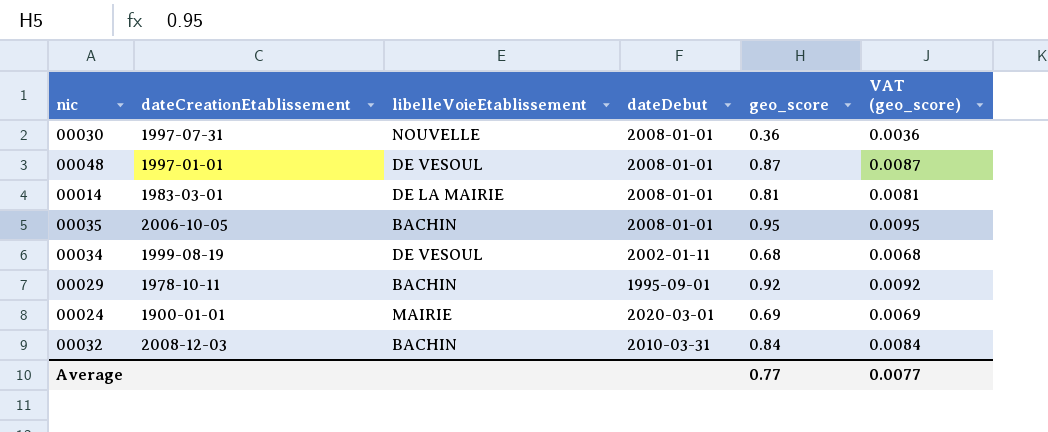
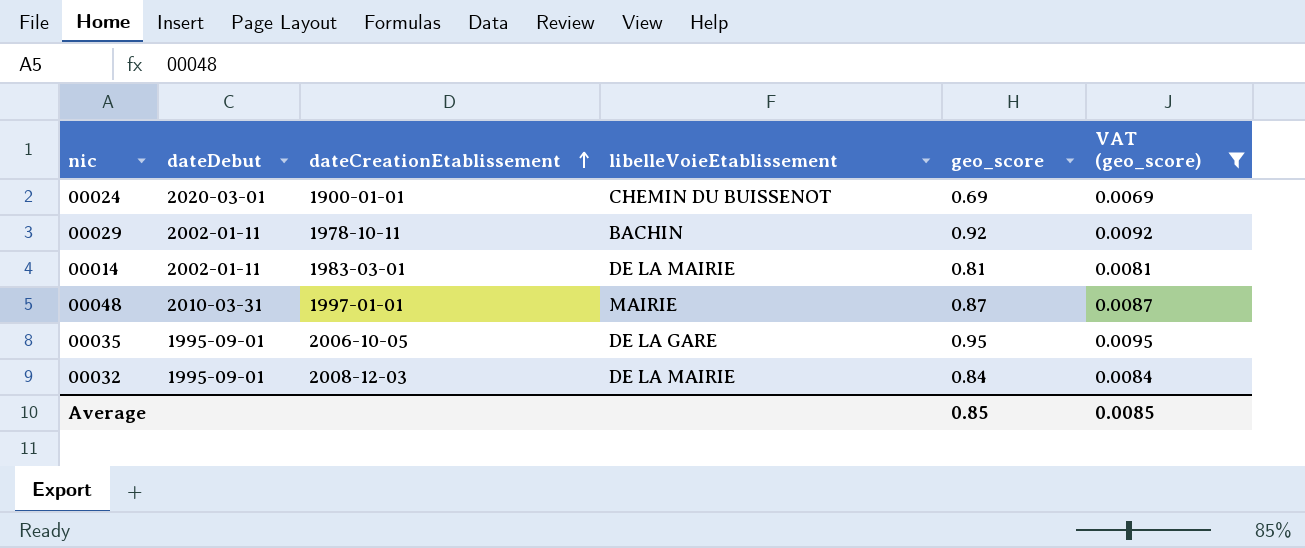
filter: none -> VAT (geo_score) >= 0.0069
row order: none -> dateCreationEtablissement ascending
column dateDebut | position: 4 -> 2
00024 | libelleVoieEtablissement: MAIRIE -> CHEMIN DU BUISSENOT
00029 | dateDebut: 1995-09-01 -> 2002-01-11
00014 | dateDebut: 2008-01-01 -> 2002-01-11
00048 | dateDebut: 2008-01-01 -> 2010-03-31
00048 | libelleVoieEtablissement: DE VESOUL -> MAIRIE
00035 | dateDebut: 2008-01-01 -> 1995-09-01
00035 | libelleVoieEtablissement: BACHIN -> DE LA GARE
00032 | dateDebut: 2010-03-31 -> 1995-09-01
00032 | libelleVoieEtablissement: BACHIN -> DE LA MAIRIE
Average | geo_score: 0.77 -> 0.85
Average | VAT (geo_score): 0.0077 -> 0.0085

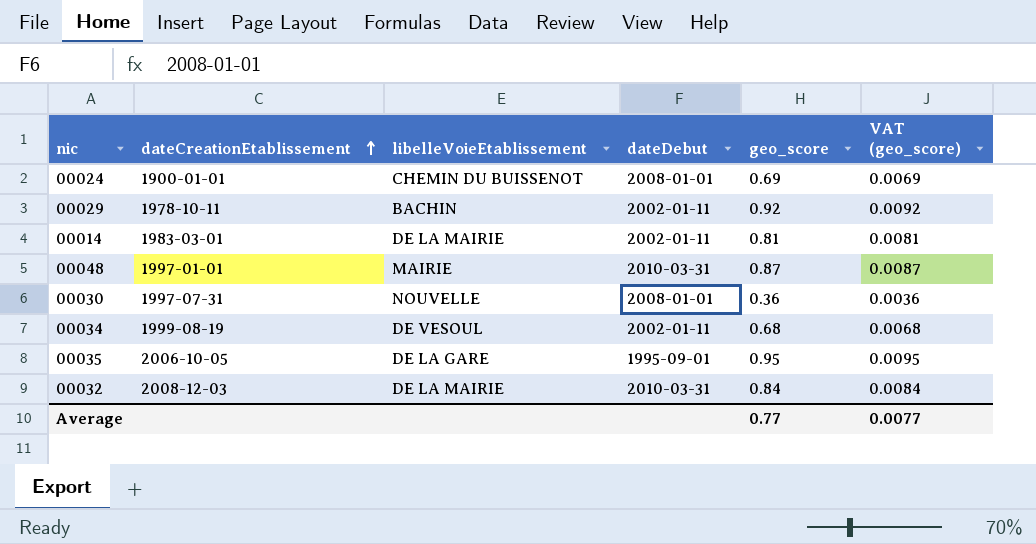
filter: VAT (geo_score) >= 0.0069 -> none
column dateDebut | position: 2 -> 4
00024 | dateDebut: 2020-03-01 -> 2008-01-01
00032 | dateDebut: 1995-09-01 -> 2010-03-31
Average | geo_score: 0.85 -> 0.77
Average | VAT (geo_score): 0.0085 -> 0.0077

